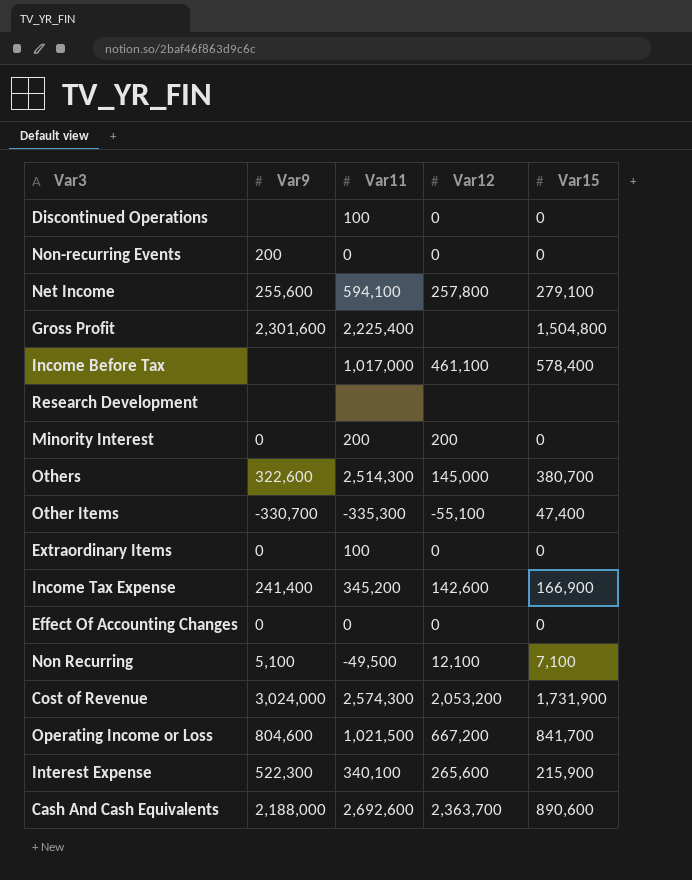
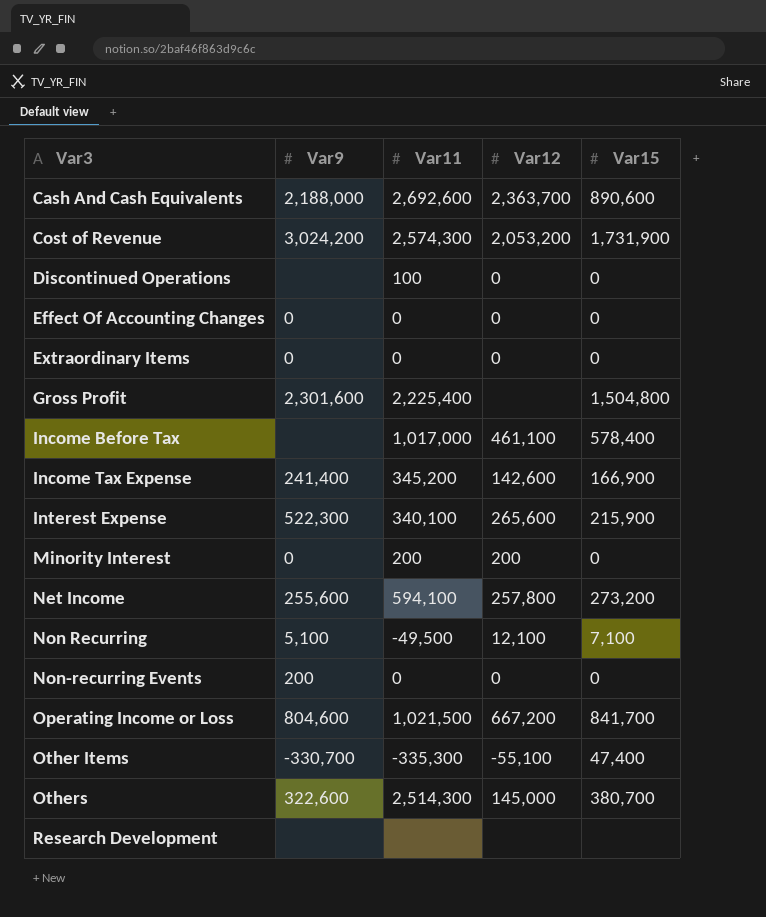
row order: none -> Var3 ascending
Cost of Revenue | Var9: 3,024,000 -> 3,024,200
Extraordinary Items | Var11: 100 -> 0
Net Income | Var15: 279,100 -> 273,200

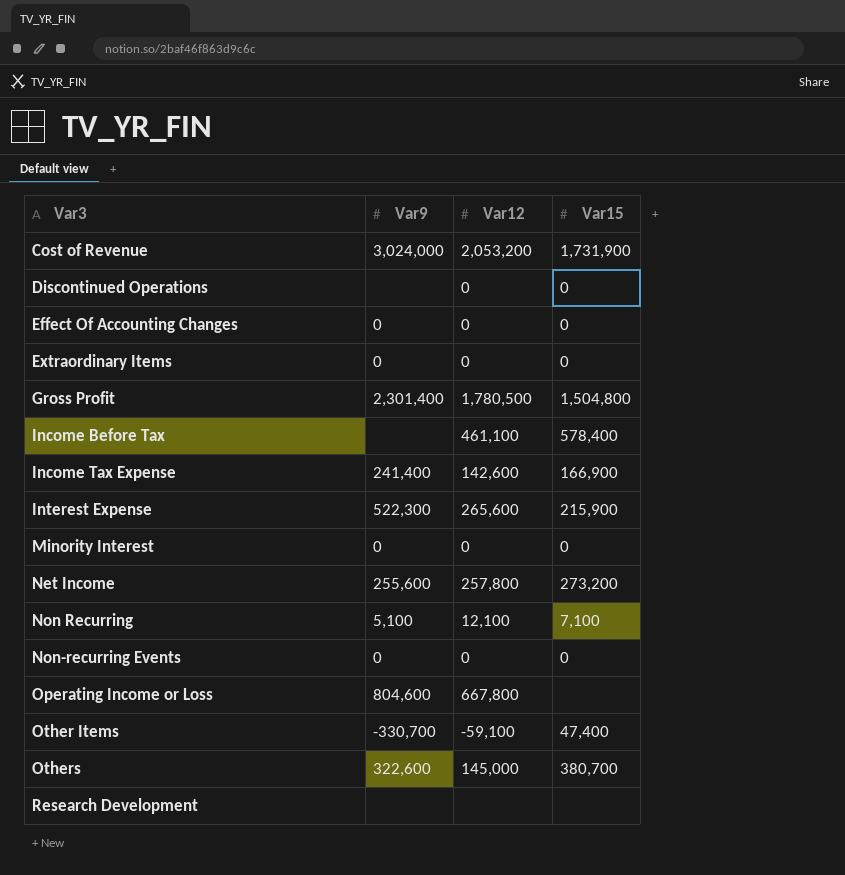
column Var11 | position: 3 -> none
row Cash And Cash Equivalents: 2,188,000 | 2,692,600 | 2,363,700 | 890,600 -> none
Cost of Revenue | Var9: 3,024,200 -> 3,024,000
Gross Profit | Var9: 2,301,600 -> 2,301,400
Gross Profit | Var12: none -> 1,780,500
Minority Interest | Var12: 200 -> 0
Non-recurring Events | Var9: 200 -> 0
Operating Income or Loss | Var12: 667,200 -> 667,800
Operating Income or Loss | Var15: 841,700 -> none
Other Items | Var12: -55,100 -> -59,100

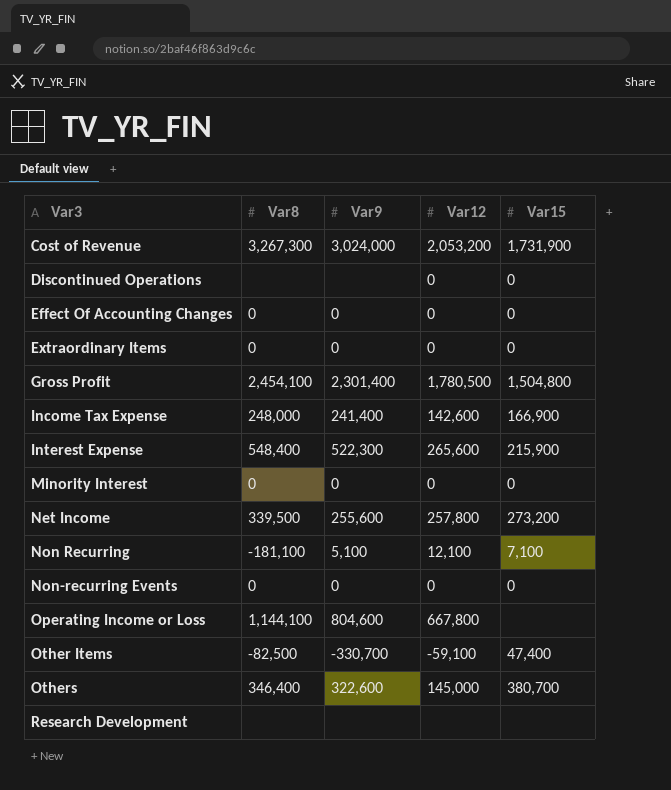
column Var8 | position: none -> 2
row Income Before Tax: none | 461,100 | 578,400 -> none

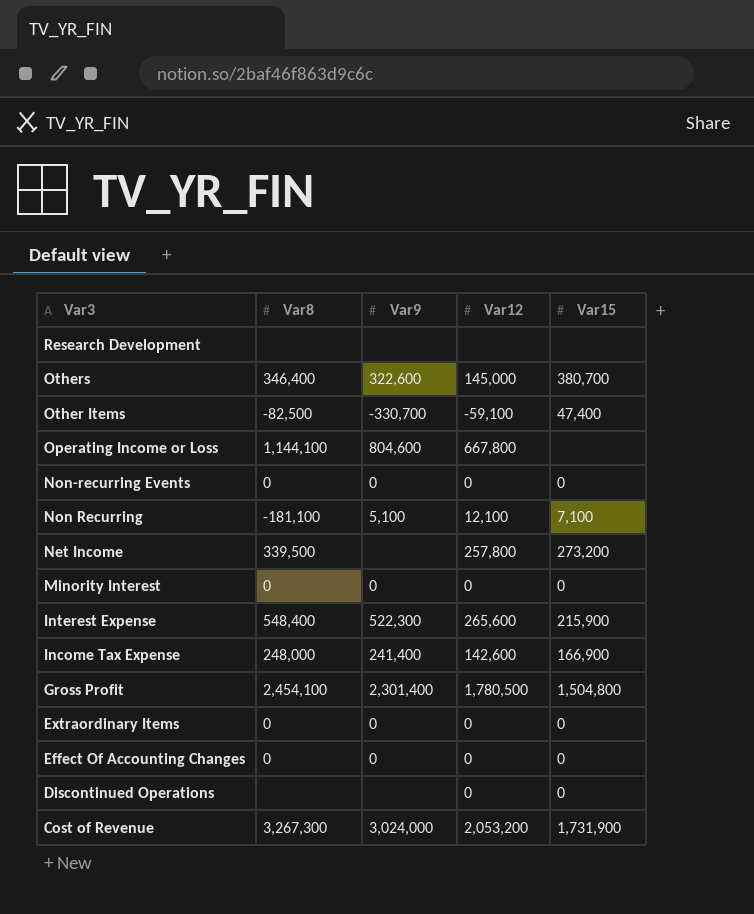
row order: Var3 ascending -> Var3 descending
Net Income | Var9: 255,600 -> none

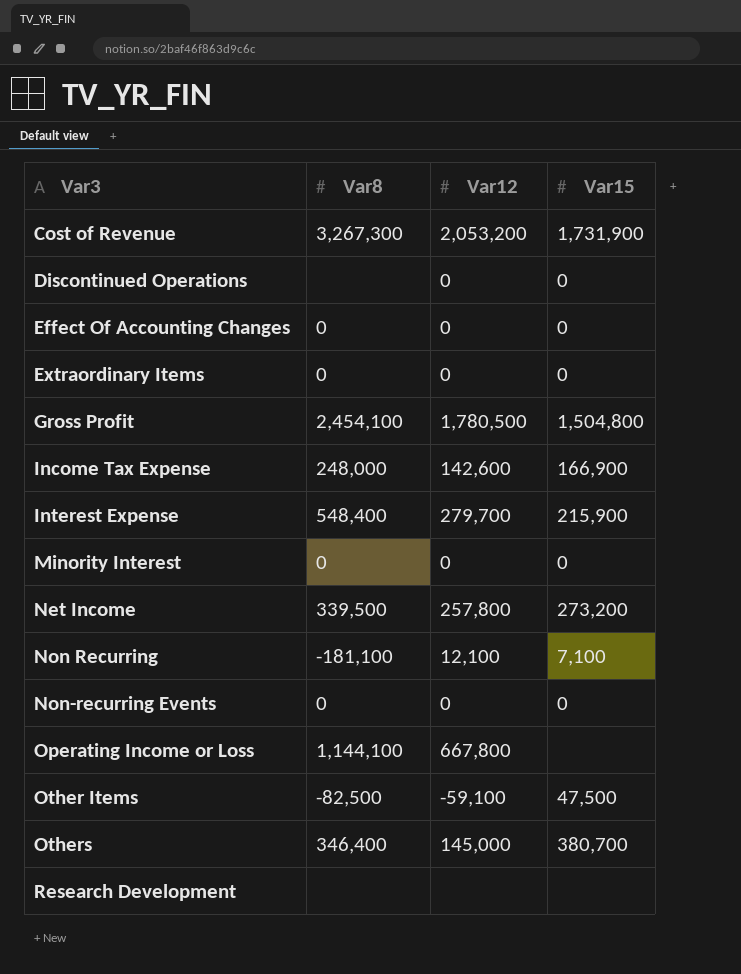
row order: Var3 descending -> Var3 ascending
column Var9 | position: 3 -> none
Interest Expense | Var12: 265,600 -> 279,700
Other Items | Var15: 47,400 -> 47,500

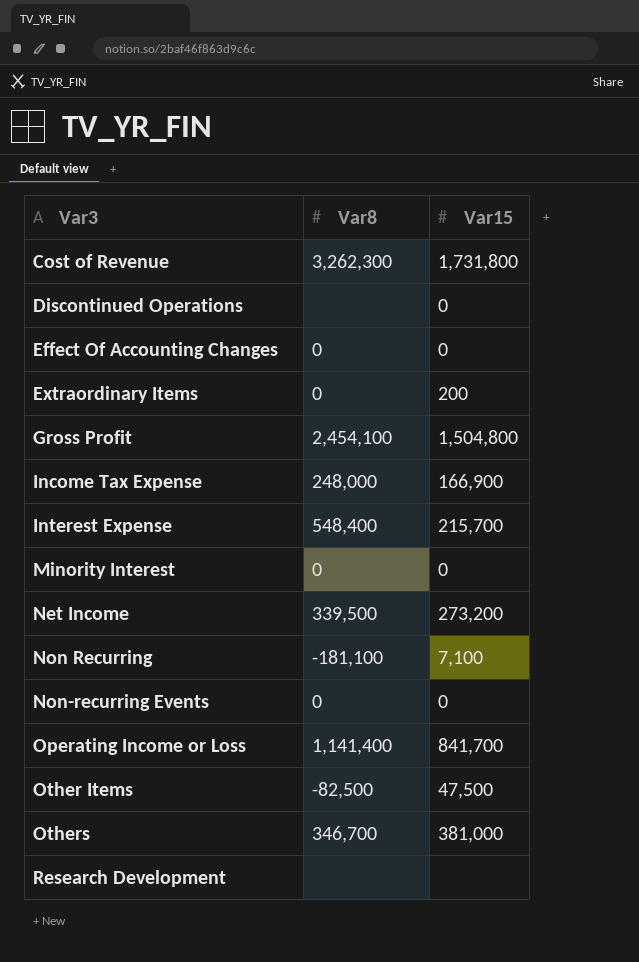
column Var12 | position: 3 -> none
Cost of Revenue | Var8: 3,267,300 -> 3,262,300
Cost of Revenue | Var15: 1,731,900 -> 1,731,800
Extraordinary Items | Var15: 0 -> 200
Interest Expense | Var15: 215,900 -> 215,700
Operating Income or Loss | Var8: 1,144,100 -> 1,141,400
Operating Income or Loss | Var15: none -> 841,700
Others | Var8: 346,400 -> 346,700
Others | Var15: 380,700 -> 381,000

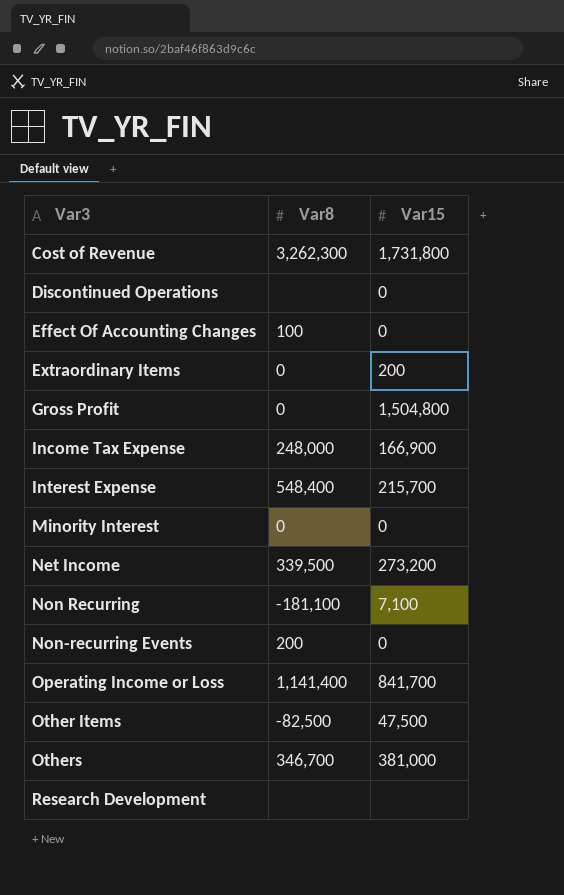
Effect Of Accounting Changes | Var8: 0 -> 100
Gross Profit | Var8: 2,454,100 -> 0
Non-recurring Events | Var8: 0 -> 200

